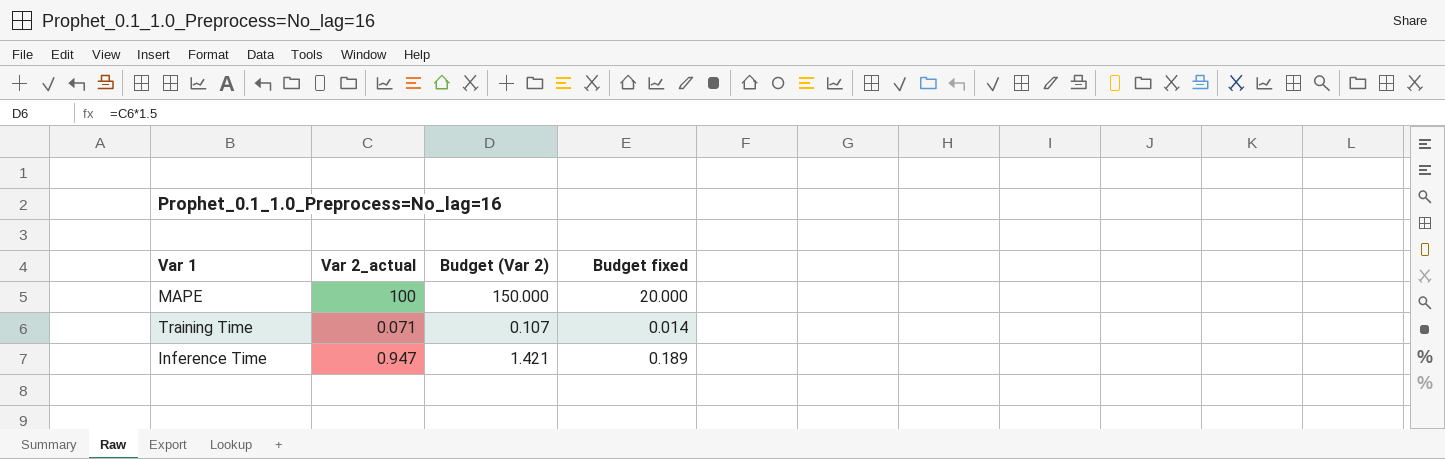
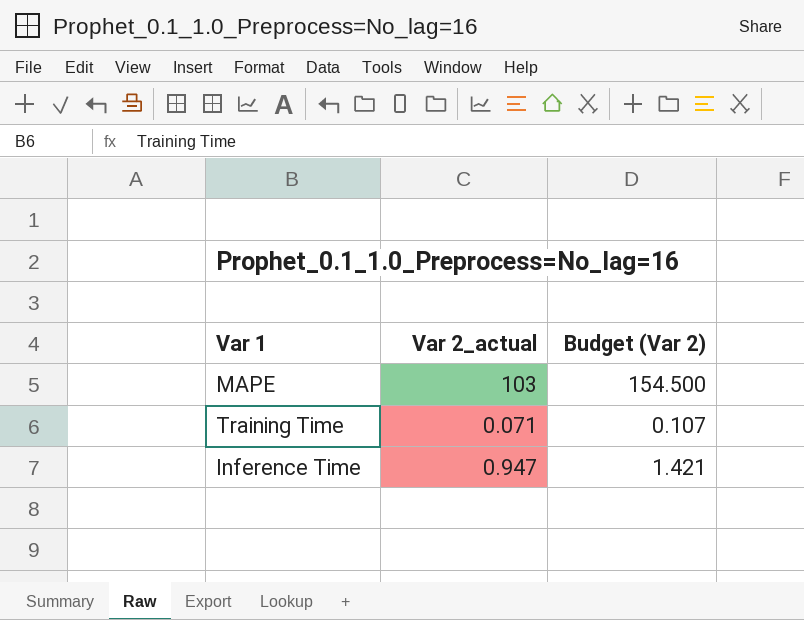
column Budget fixed | formula: [Var 2_actual] * 0.2 -> none
MAPE | Var 2_actual: 100 -> 103
MAPE | Budget (Var 2): 150.000 -> 154.500

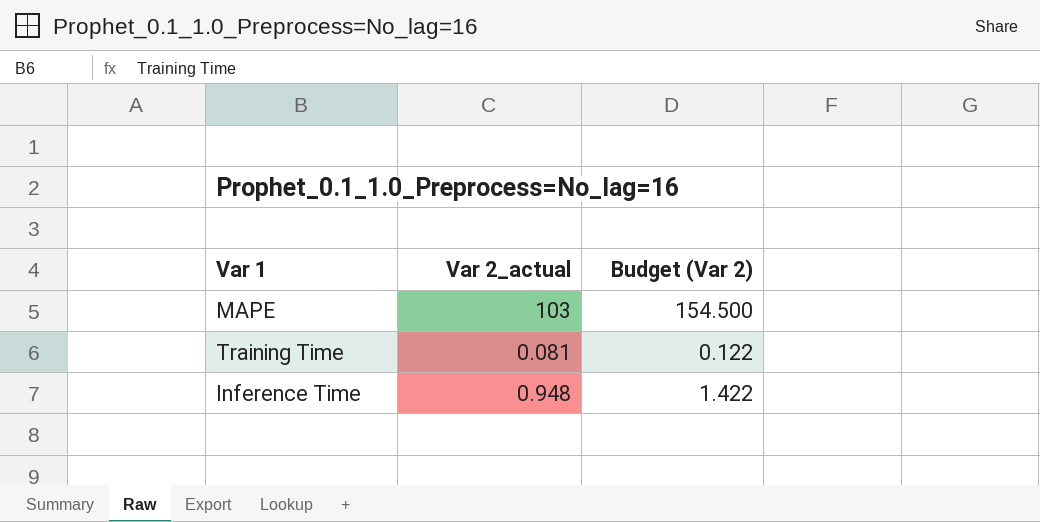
Training Time | Var 2_actual: 0.071 -> 0.081
Training Time | Budget (Var 2): 0.107 -> 0.122
Inference Time | Var 2_actual: 0.947 -> 0.948
Inference Time | Budget (Var 2): 1.421 -> 1.422

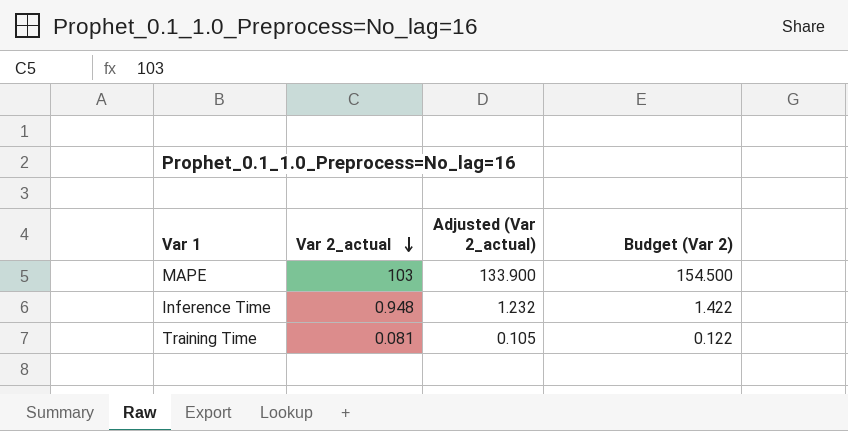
row order: none -> Var 2_actual descending
column Adjusted (Var 2_actual) | formula: none -> [Var 2_actual] * 1.3

